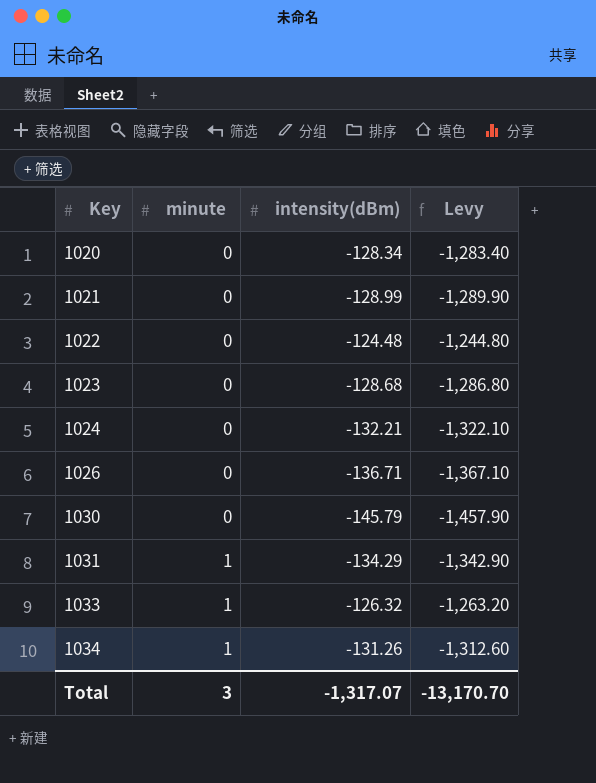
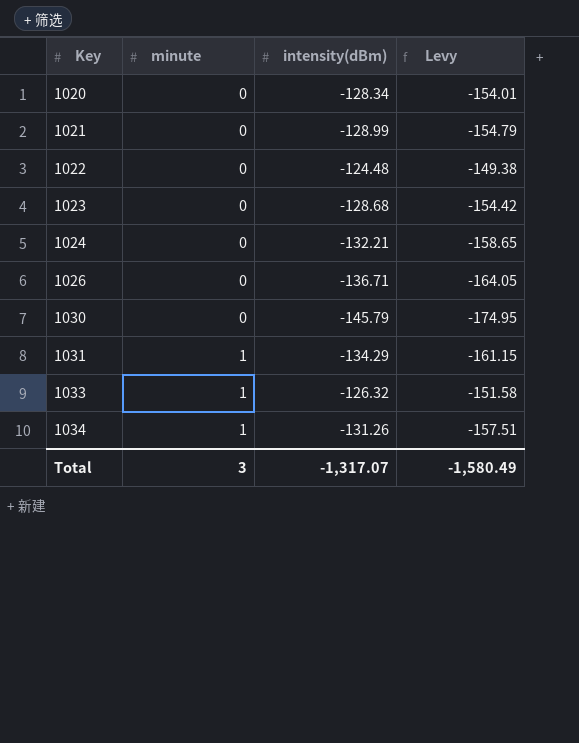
column Levy | formula: [intensity(dBm)] * 10 -> [intensity(dBm)] * 1.2
Total | Levy: -13,170.70 -> -1,580.49

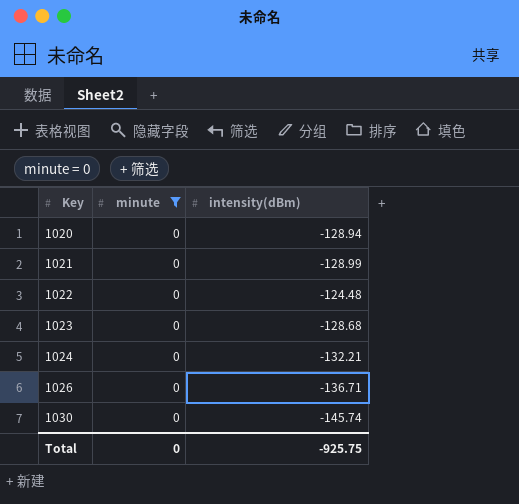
filter: none -> minute = 0
column Levy | formula: [intensity(dBm)] * 1.2 -> none
1020 | intensity(dBm): -128.34 -> -128.94
1030 | intensity(dBm): -145.79 -> -145.74
Total | minute: 3 -> 0
Total | intensity(dBm): -1,317.07 -> -925.75

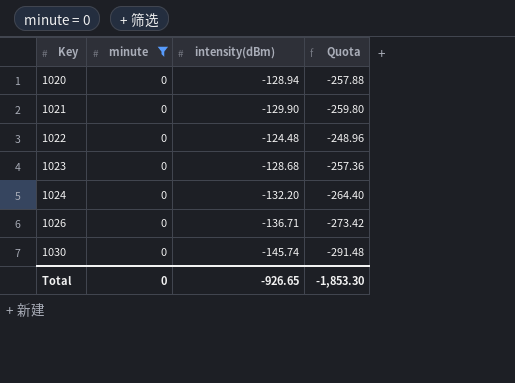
column Quota | formula: none -> [intensity(dBm)] * 2
1021 | intensity(dBm): -128.99 -> -129.90
1024 | intensity(dBm): -132.21 -> -132.20
Total | intensity(dBm): -925.75 -> -926.65

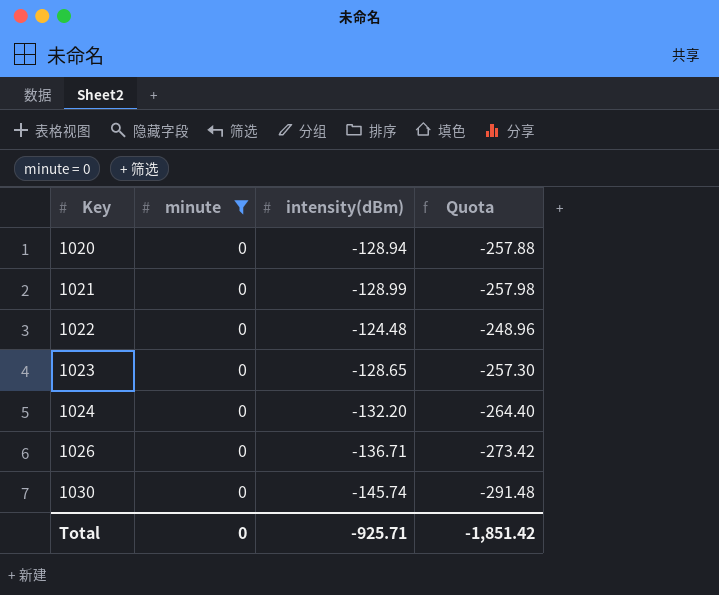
1021 | intensity(dBm): -129.90 -> -128.99
1021 | Quota: -259.80 -> -257.98
1023 | intensity(dBm): -128.68 -> -128.65
1023 | Quota: -257.36 -> -257.30
Total | intensity(dBm): -926.65 -> -925.71
Total | Quota: -1,853.30 -> -1,851.42

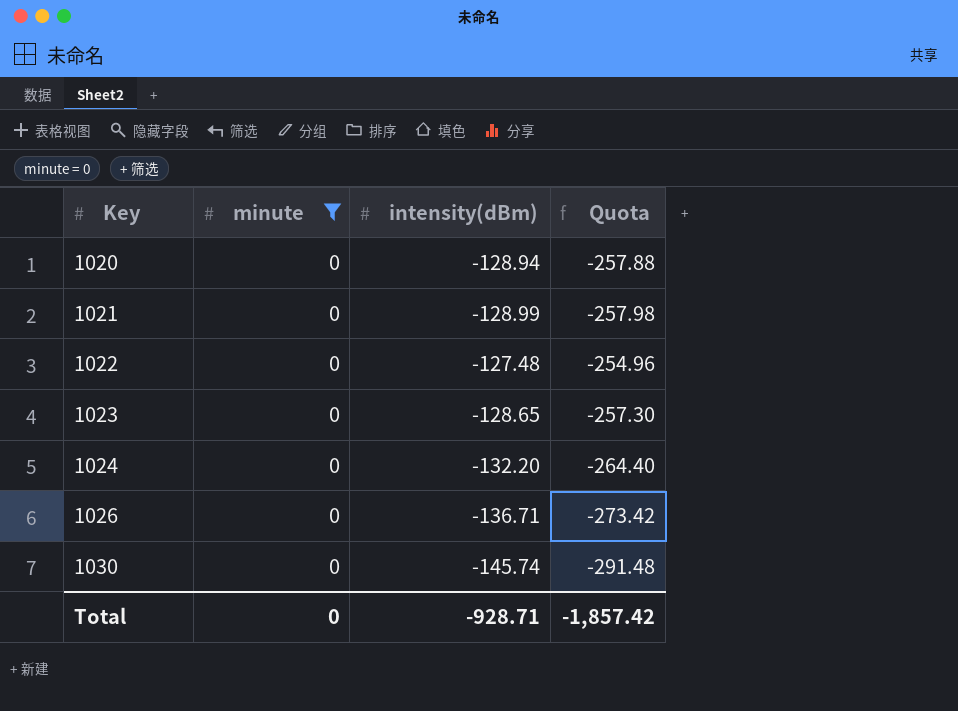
1022 | intensity(dBm): -124.48 -> -127.48
1022 | Quota: -248.96 -> -254.96
Total | intensity(dBm): -925.71 -> -928.71
Total | Quota: -1,851.42 -> -1,857.42

